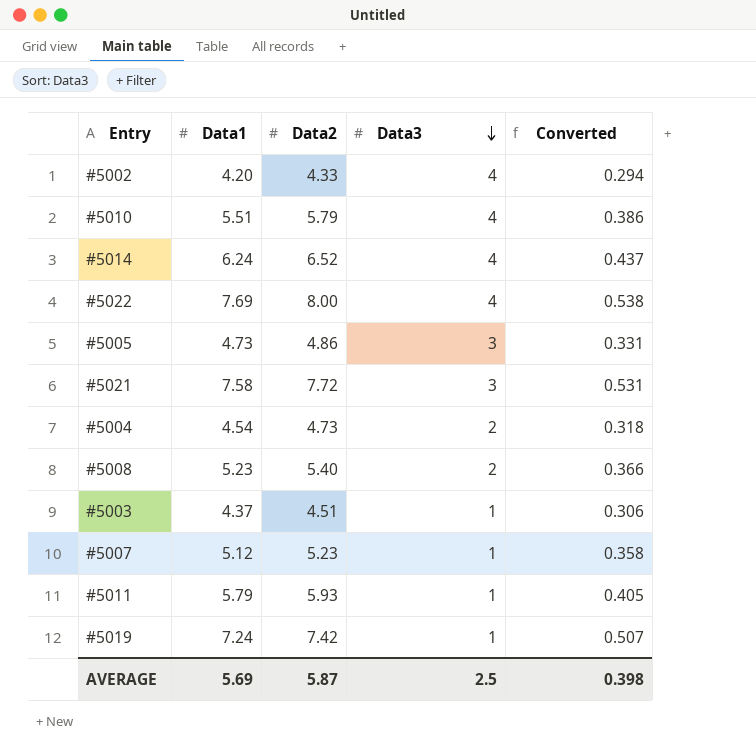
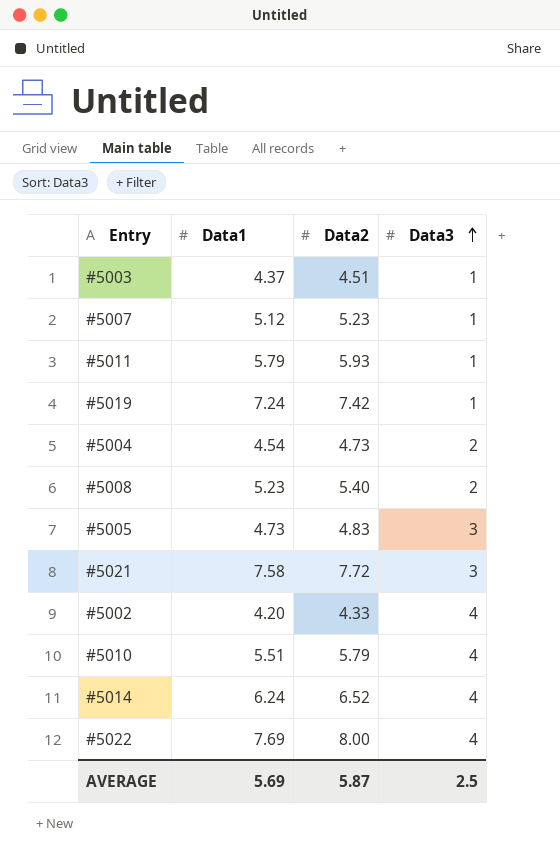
row order: Data3 descending -> Data3 ascending
column Converted | formula: [Data1] * 0.07 -> none
#5005 | Data2: 4.86 -> 4.83

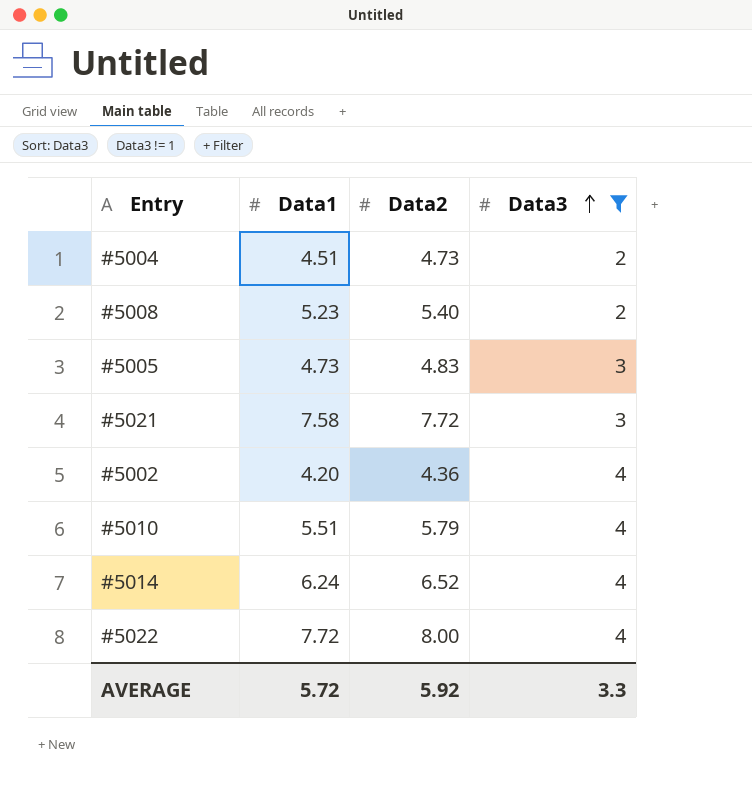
filter: none -> Data3 != 1
#5004 | Data1: 4.54 -> 4.51
#5002 | Data2: 4.33 -> 4.36
#5022 | Data1: 7.69 -> 7.72
AVERAGE | Data1: 5.69 -> 5.72
AVERAGE | Data2: 5.87 -> 5.92
AVERAGE | Data3: 2.5 -> 3.3

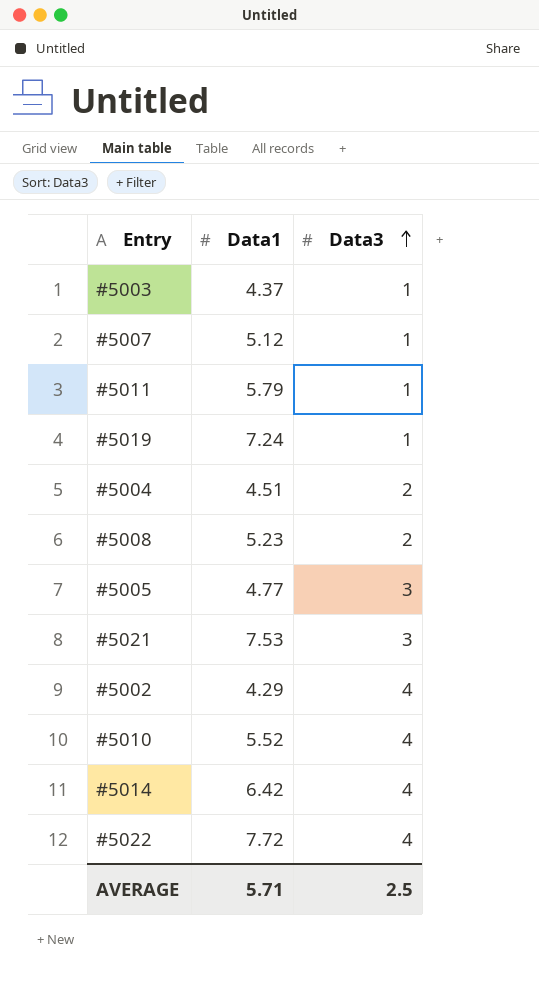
filter: Data3 != 1 -> none
column Data2 | position: 3 -> none
#5005 | Data1: 4.73 -> 4.77
#5021 | Data1: 7.58 -> 7.53
#5002 | Data1: 4.20 -> 4.29
#5010 | Data1: 5.51 -> 5.52
#5014 | Data1: 6.24 -> 6.42
AVERAGE | Data1: 5.72 -> 5.71
AVERAGE | Data3: 3.3 -> 2.5

